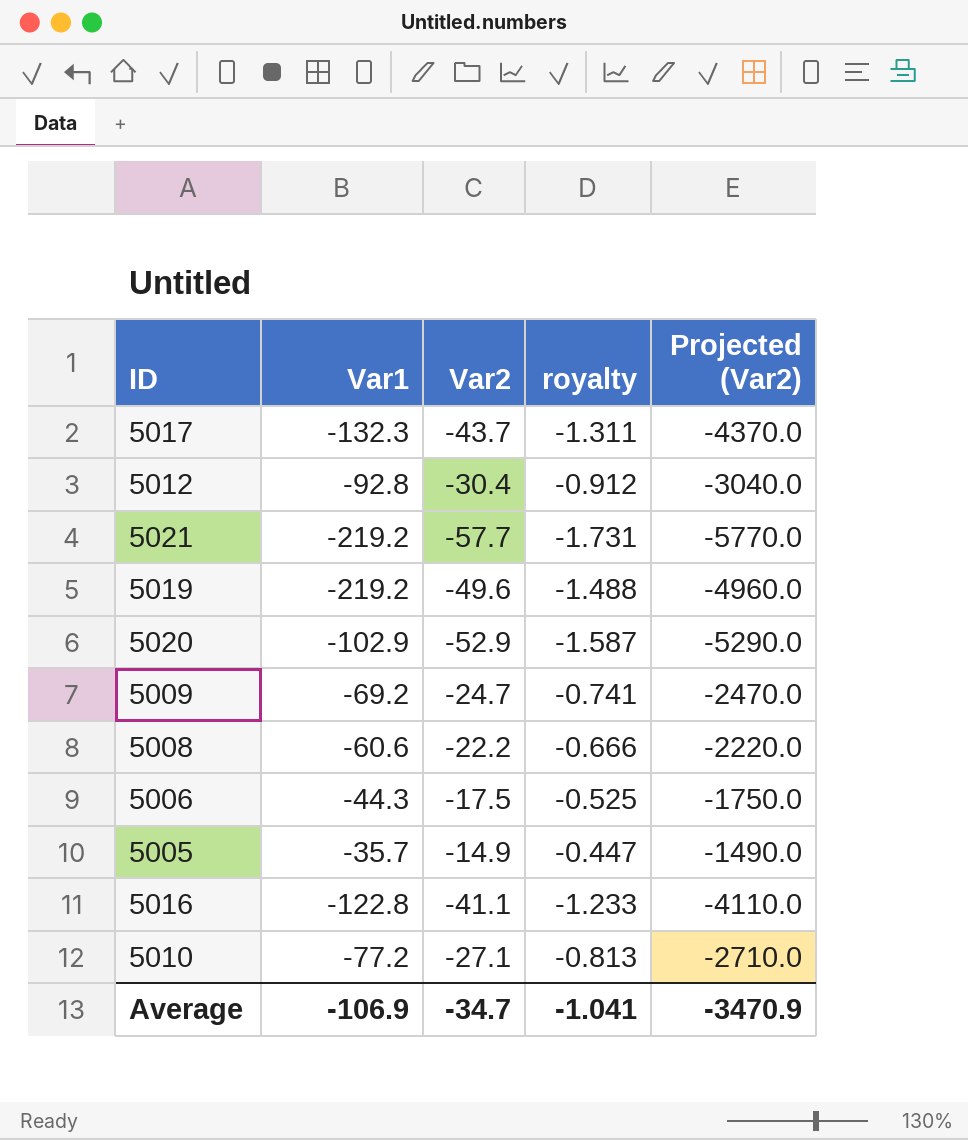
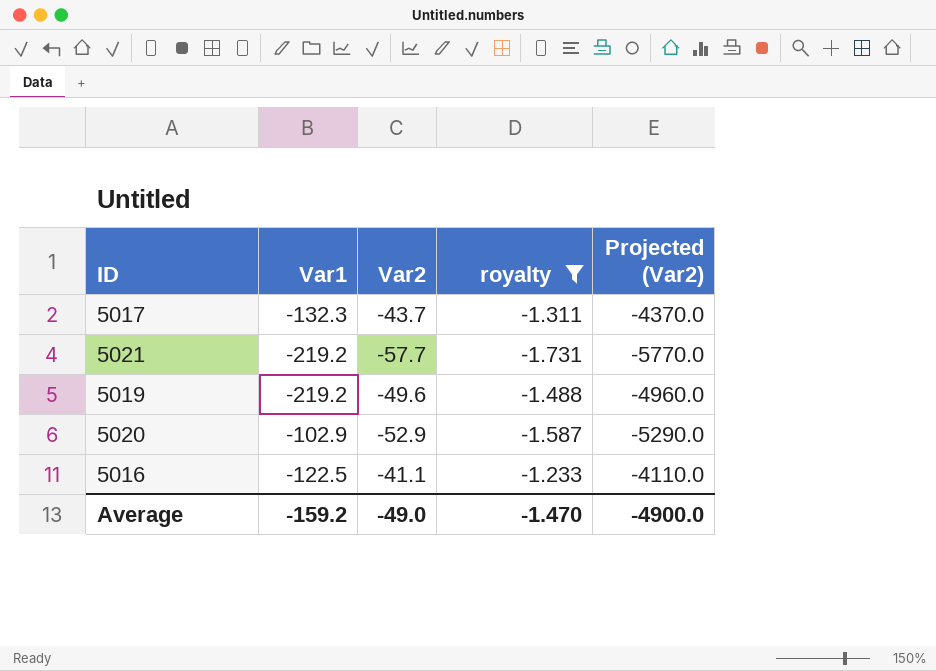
filter: none -> royalty <= -1.233
5016 | Var1: -122.8 -> -122.5
Average | Var1: -106.9 -> -159.2
Average | Var2: -34.7 -> -49.0
Average | royalty: -1.041 -> -1.470
Average | Projected (Var2): -3470.9 -> -4900.0

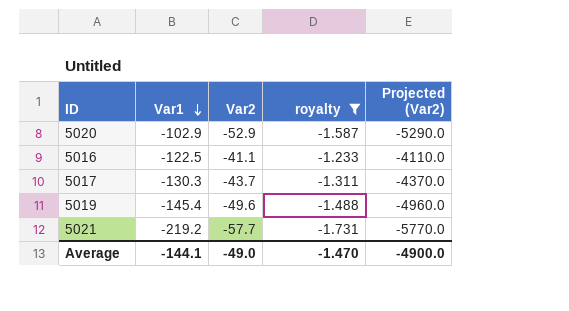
row order: none -> Var1 descending
5017 | Var1: -132.3 -> -130.3
5019 | Var1: -219.2 -> -145.4
Average | Var1: -159.2 -> -144.1

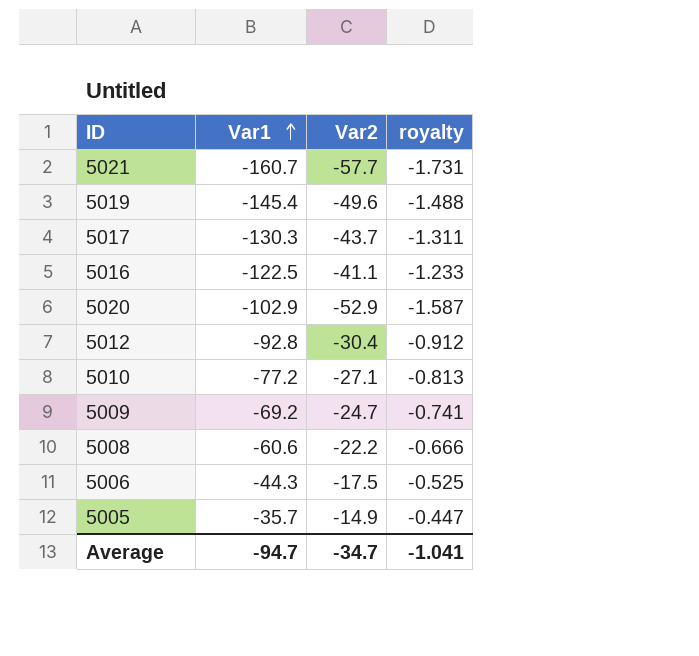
filter: royalty <= -1.233 -> none
row order: Var1 descending -> Var1 ascending
column Projected (Var2) | formula: [Var2] * 100 -> none
5021 | Var1: -219.2 -> -160.7
Average | Var1: -144.1 -> -94.7
Average | Var2: -49.0 -> -34.7
Average | royalty: -1.470 -> -1.041

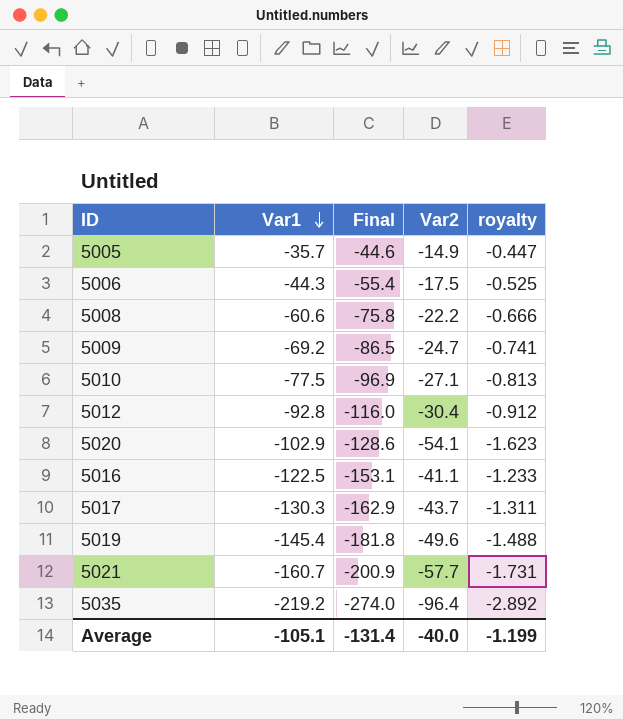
row order: Var1 ascending -> Var1 descending
column Final | formula: none -> [Var1] * 1.25
5010 | Var1: -77.2 -> -77.5
5020 | Var2: -52.9 -> -54.1
5020 | royalty: -1.587 -> -1.623
row 5035: none -> -219.2 | -274.0 | -96.4 | -2.892
Average | Var1: -94.7 -> -105.1
Average | Var2: -34.7 -> -40.0
Average | royalty: -1.041 -> -1.199

